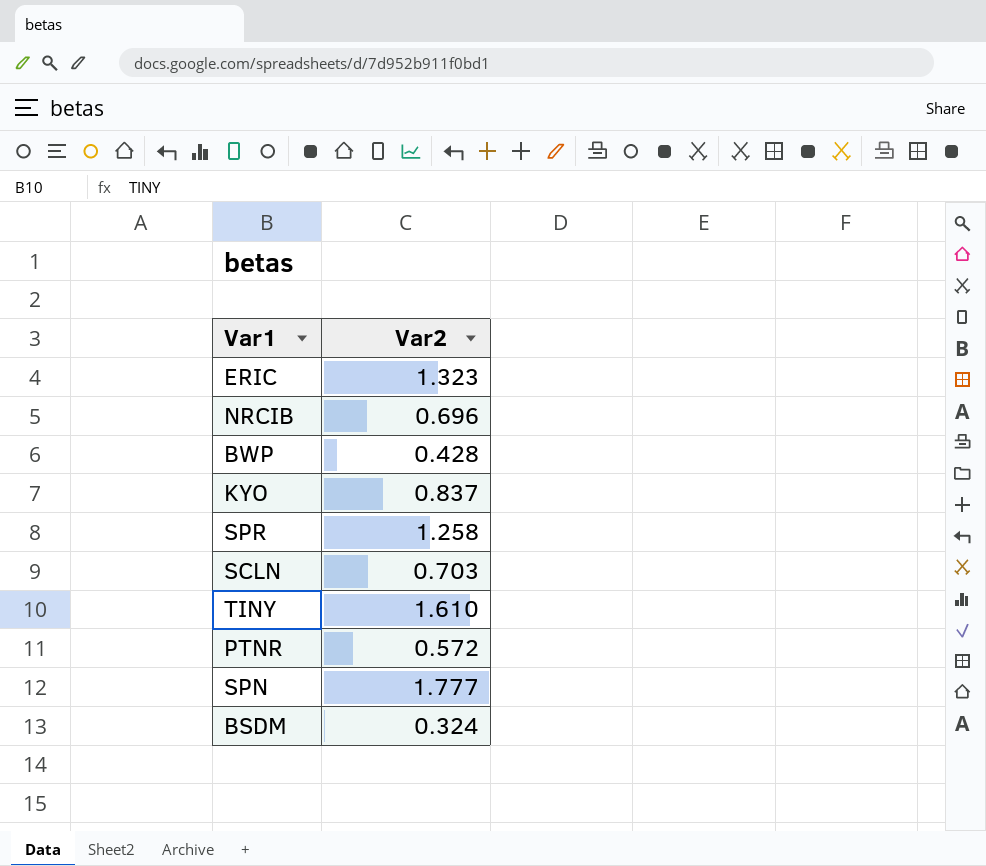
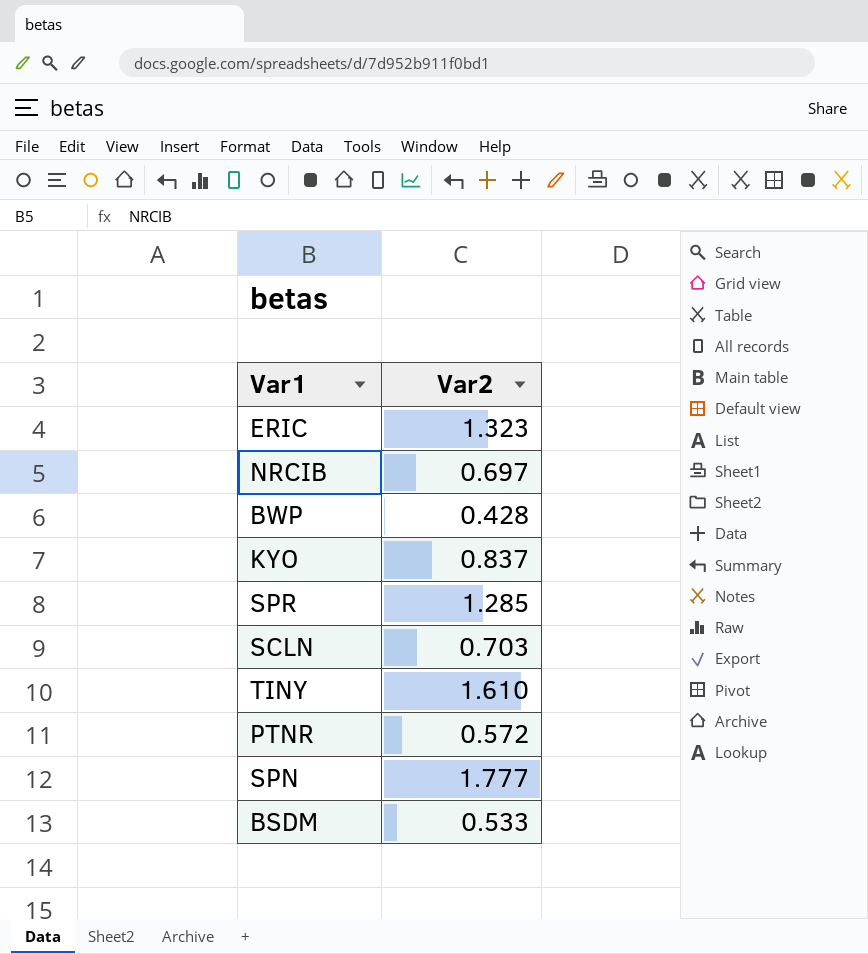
NRCIB | Var2: 0.696 -> 0.697
SPR | Var2: 1.258 -> 1.285
BSDM | Var2: 0.324 -> 0.533

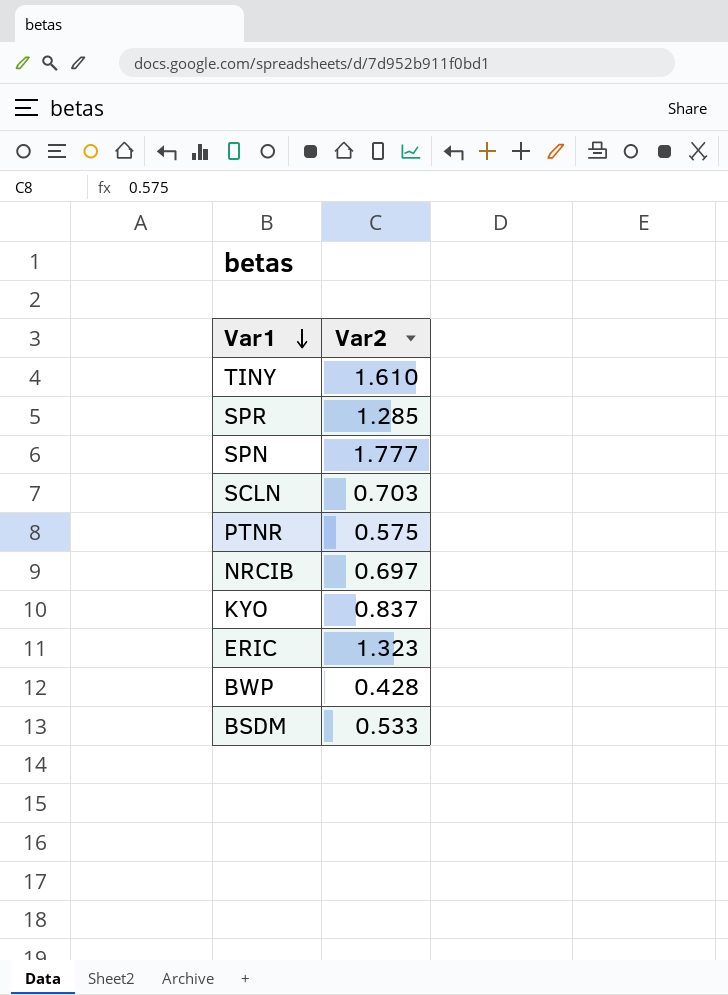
row order: none -> Var1 descending
PTNR | Var2: 0.572 -> 0.575

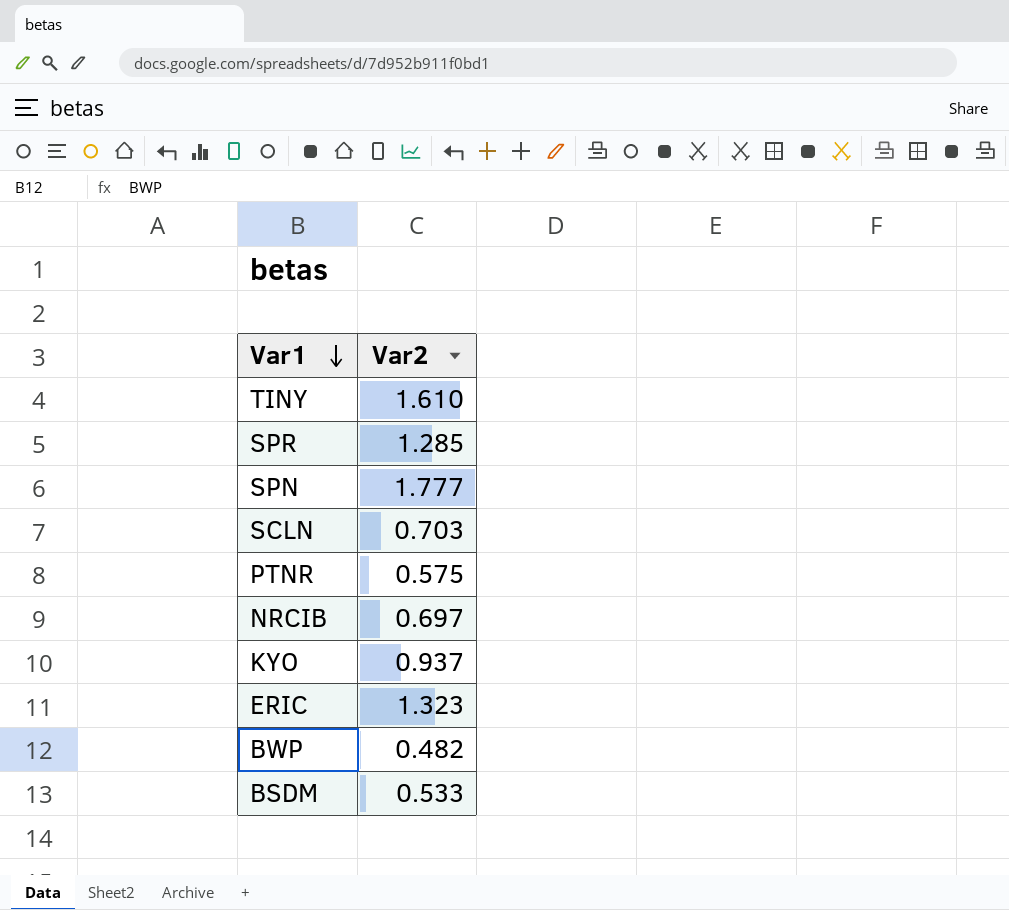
KYO | Var2: 0.837 -> 0.937
BWP | Var2: 0.428 -> 0.482

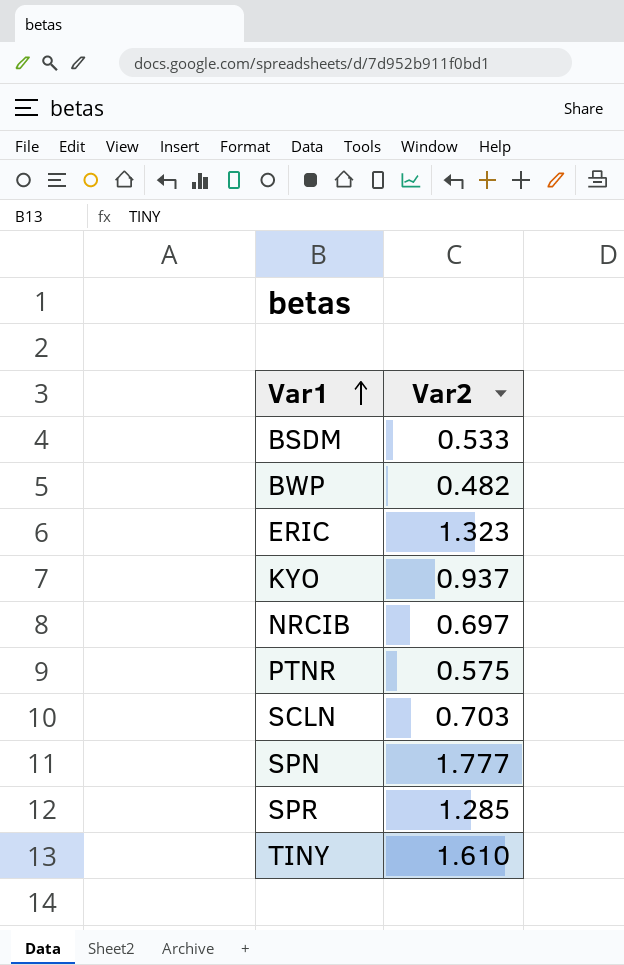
row order: Var1 descending -> Var1 ascending

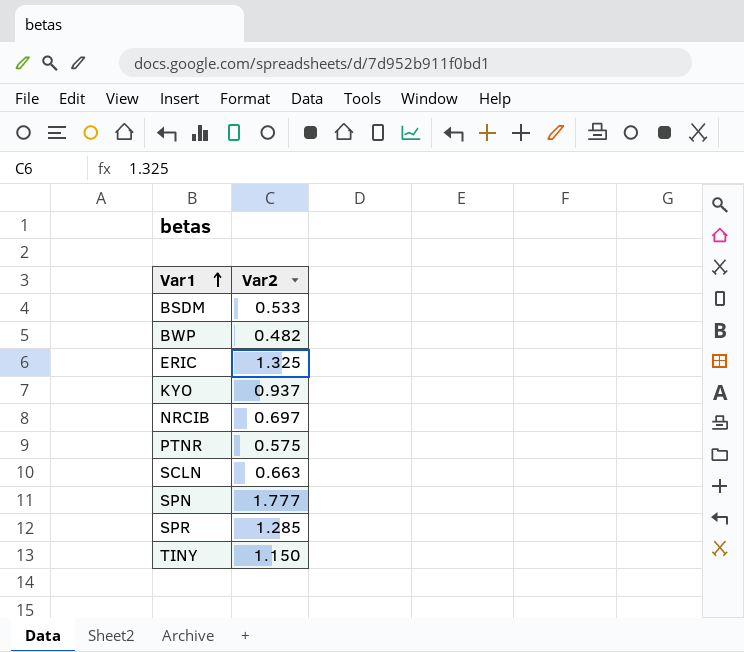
ERIC | Var2: 1.323 -> 1.325
SCLN | Var2: 0.703 -> 0.663
TINY | Var2: 1.610 -> 1.150

